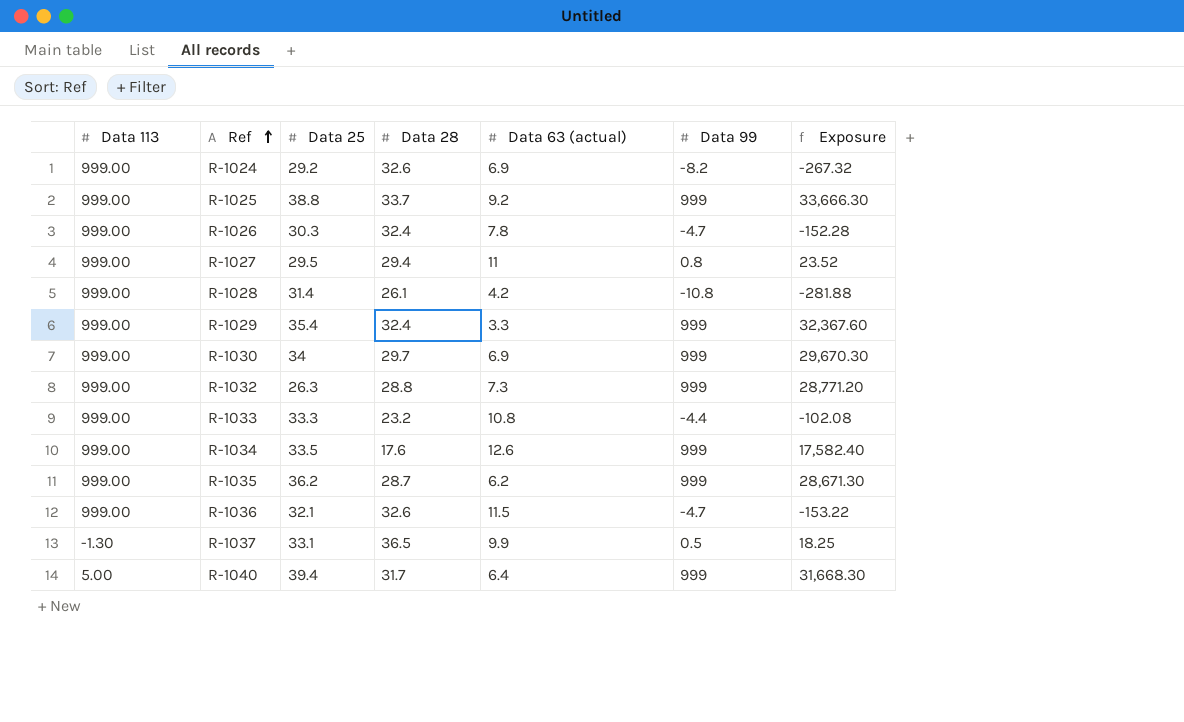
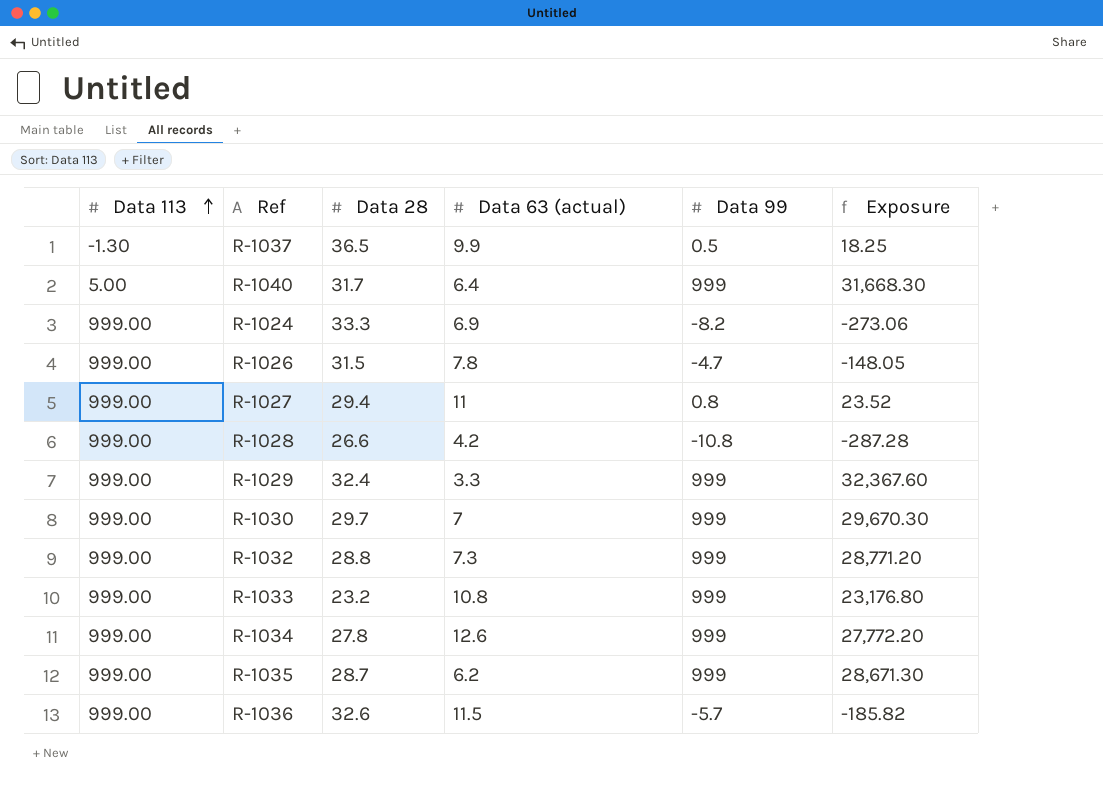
row order: Ref ascending -> Data 113 ascending
column Data 25 | position: 3 -> none
row R-1025: 999.00 | 38.8 | 33.7 | 9.2 | 999 | 33,666.30 -> none
R-1024 | Data 28: 32.6 -> 33.3
R-1024 | Exposure: -267.32 -> -273.06
R-1026 | Data 28: 32.4 -> 31.5
R-1026 | Exposure: -152.28 -> -148.05
R-1028 | Data 28: 26.1 -> 26.6
R-1028 | Exposure: -281.88 -> -287.28
R-1030 | Data 63 (actual): 6.9 -> 7
R-1033 | Data 99: -4.4 -> 999
R-1033 | Exposure: -102.08 -> 23,176.80
R-1034 | Data 28: 17.6 -> 27.8
R-1034 | Exposure: 17,582.40 -> 27,772.20
R-1036 | Data 99: -4.7 -> -5.7
R-1036 | Exposure: -153.22 -> -185.82

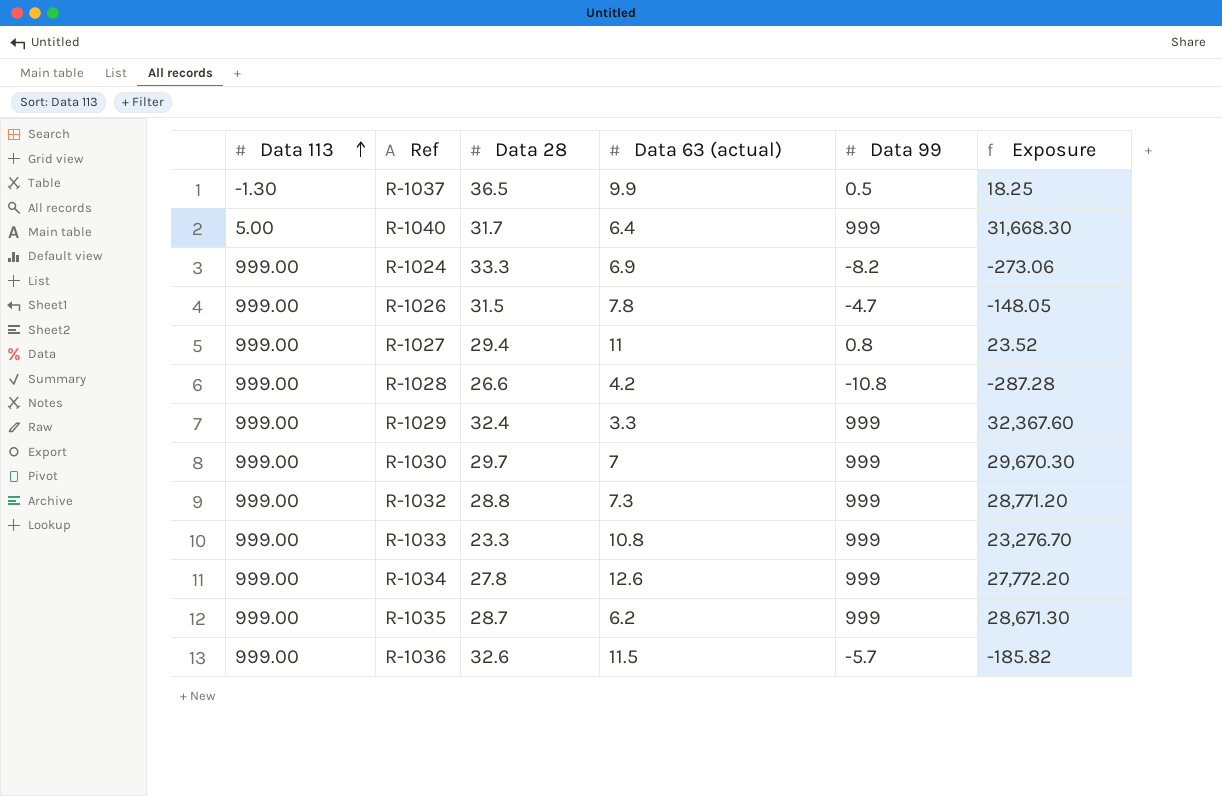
R-1033 | Data 28: 23.2 -> 23.3
R-1033 | Exposure: 23,176.80 -> 23,276.70

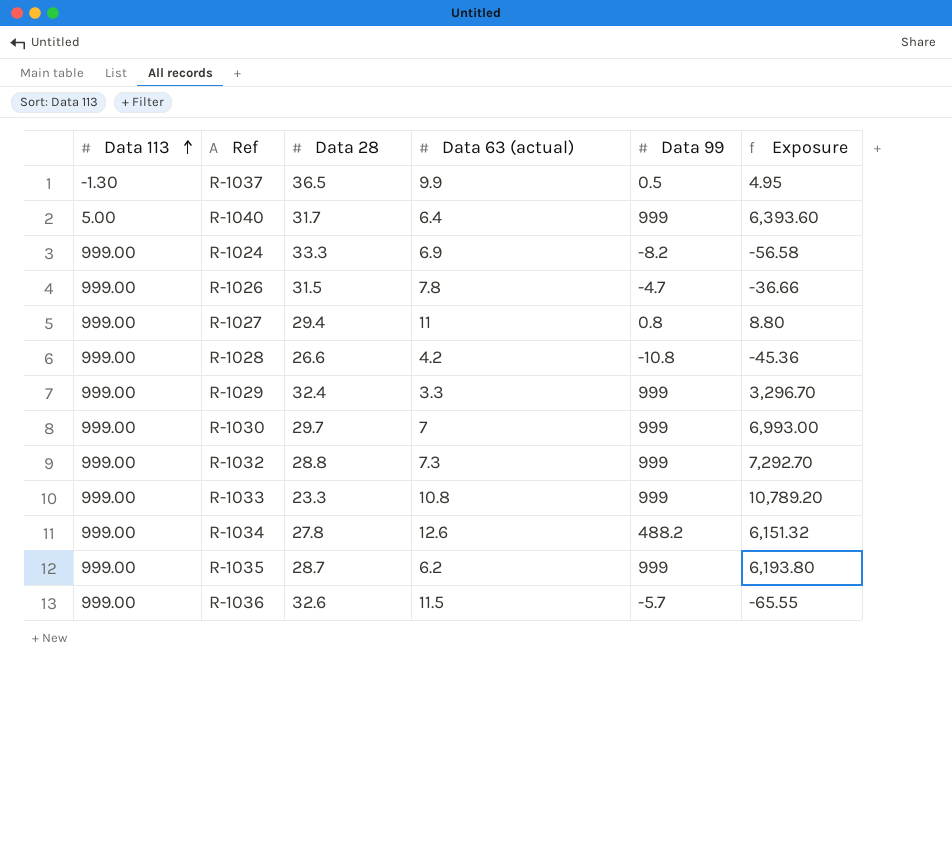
column Exposure | formula: [Data 28] * [Data 99] -> [Data 63 (actual)] * [Data 99]
R-1034 | Data 99: 999 -> 488.2

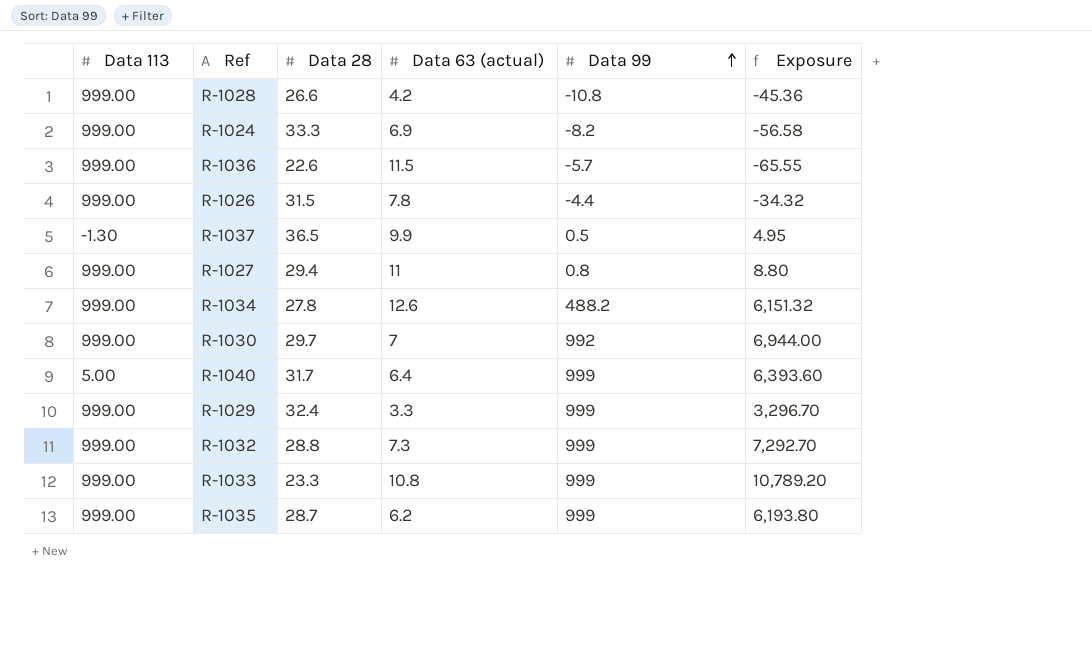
row order: Data 113 ascending -> Data 99 ascending
R-1036 | Data 28: 32.6 -> 22.6
R-1026 | Data 99: -4.7 -> -4.4
R-1026 | Exposure: -36.66 -> -34.32
R-1030 | Data 99: 999 -> 992
R-1030 | Exposure: 6,993.00 -> 6,944.00

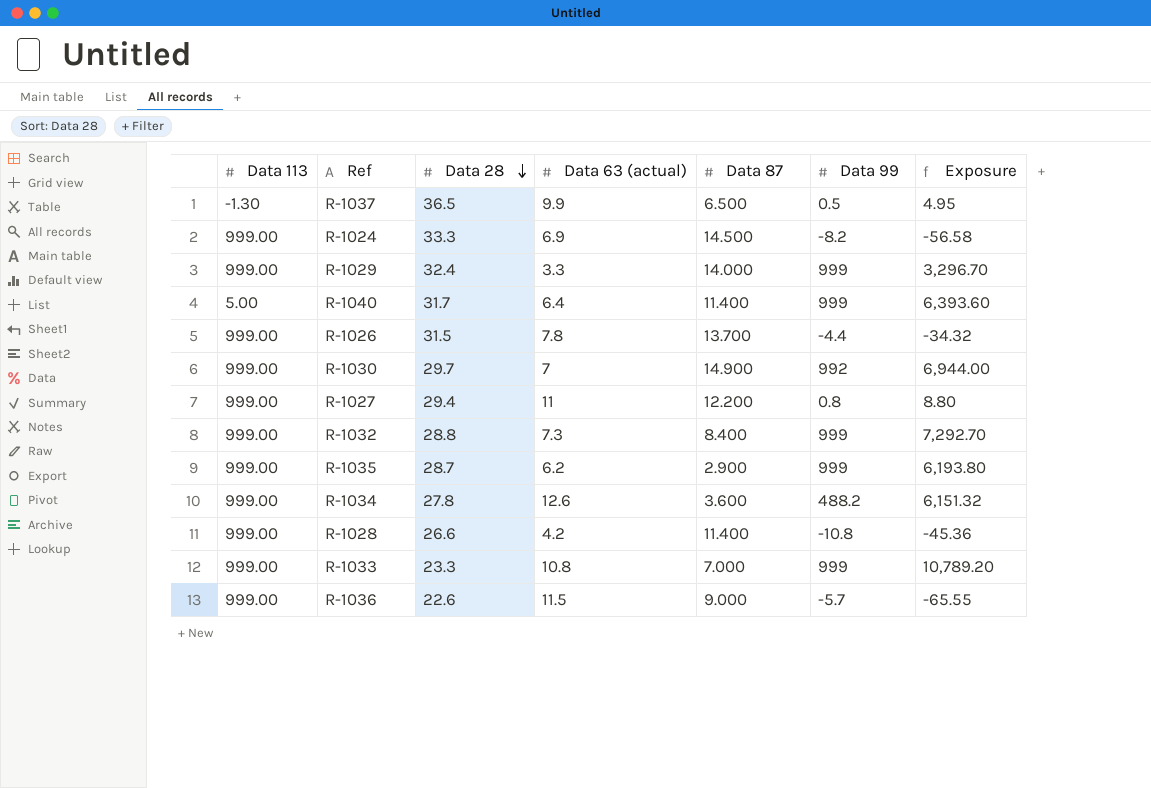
row order: Data 99 ascending -> Data 28 descending
column Data 87 | position: none -> 5

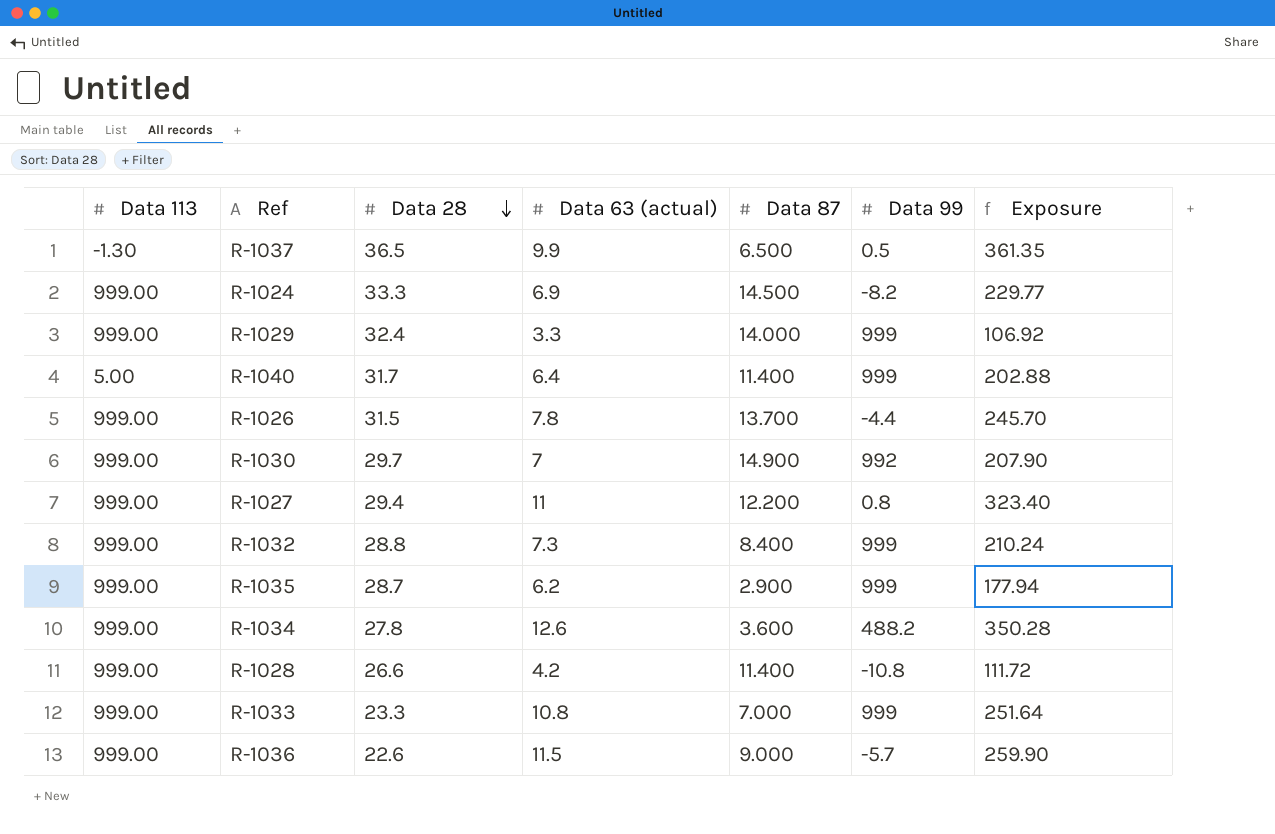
column Exposure | formula: [Data 63 (actual)] * [Data 99] -> [Data 28] * [Data 63 (actual)]

